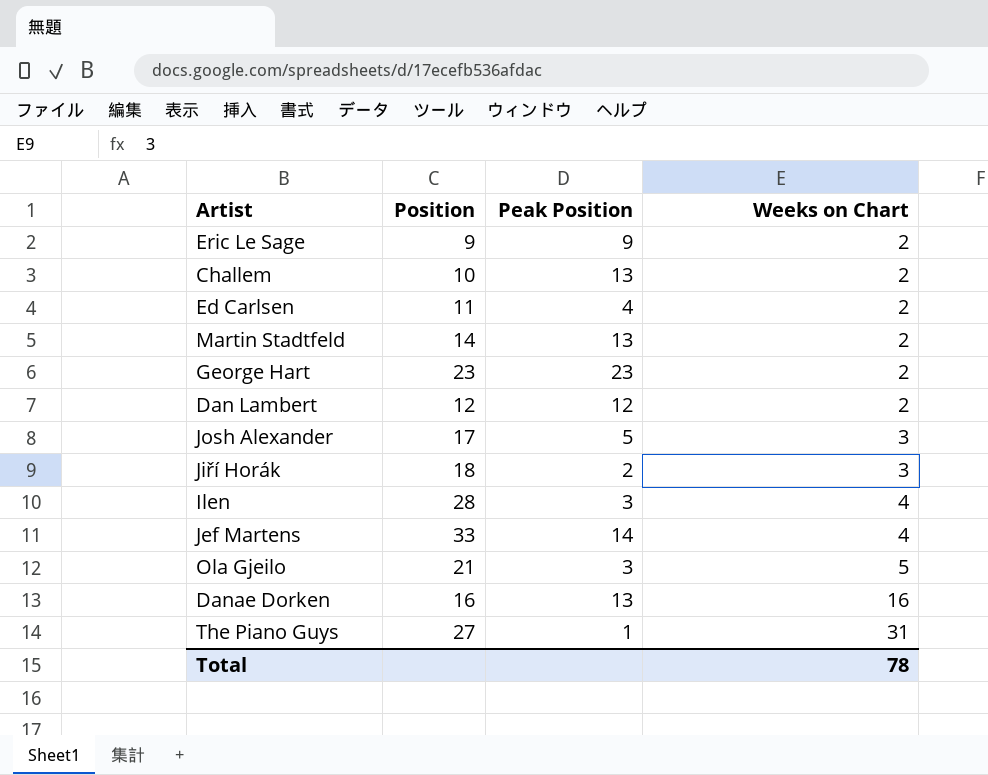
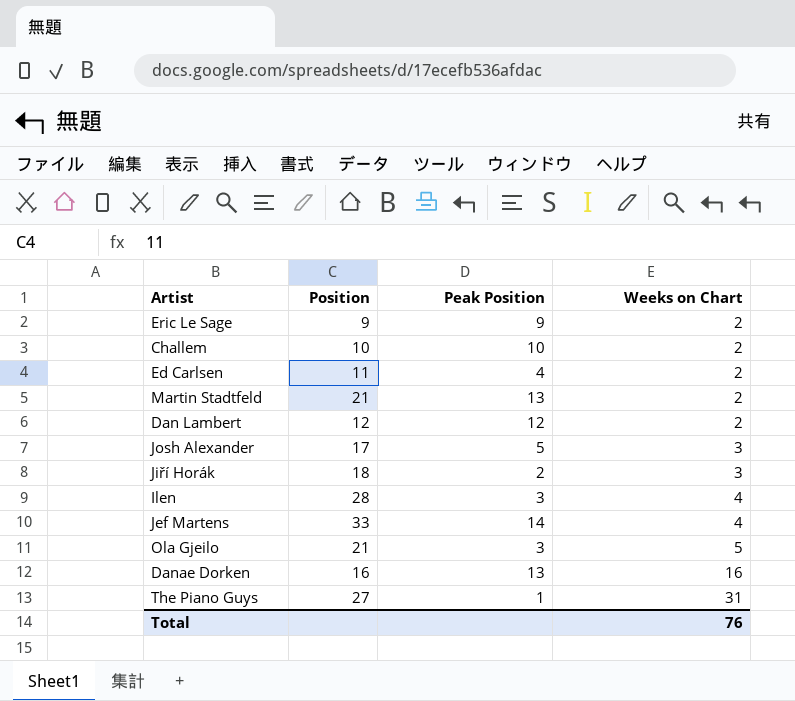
row George Hart: 23 | 23 | 2 -> none
Challem | Peak Position: 13 -> 10
Martin Stadtfeld | Position: 14 -> 21
Total | Weeks on Chart: 78 -> 76

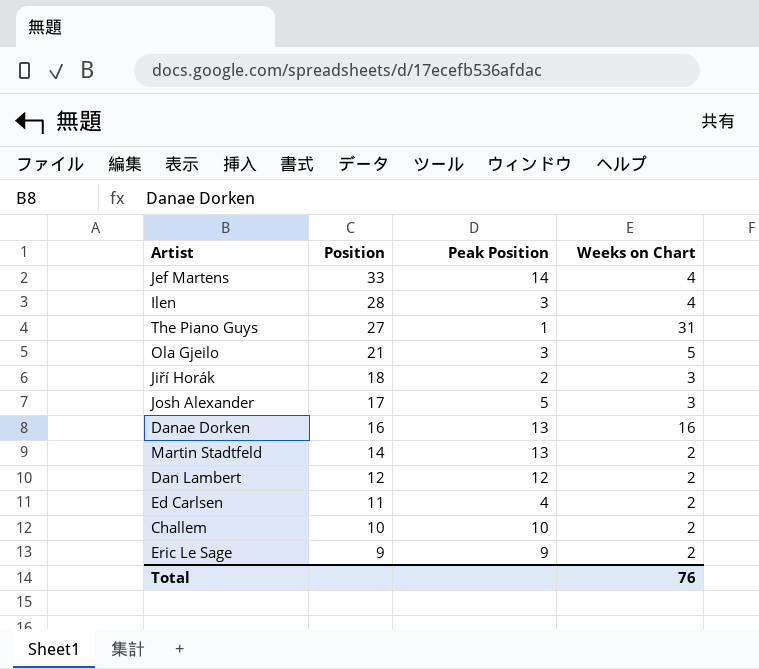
row order: Weeks on Chart ascending -> Position descending
Martin Stadtfeld | Position: 21 -> 14

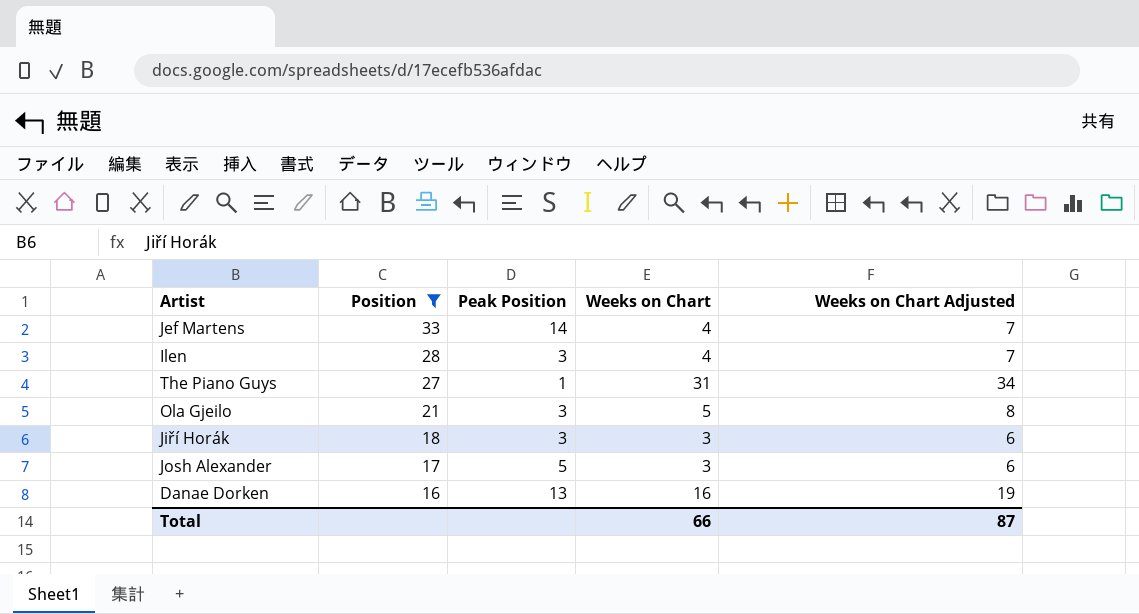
filter: none -> Position >= 16
column Weeks on Chart Adjusted | formula: none -> [Weeks on Chart] + 3
Jiří Horák | Peak Position: 2 -> 3
Total | Weeks on Chart: 76 -> 66

